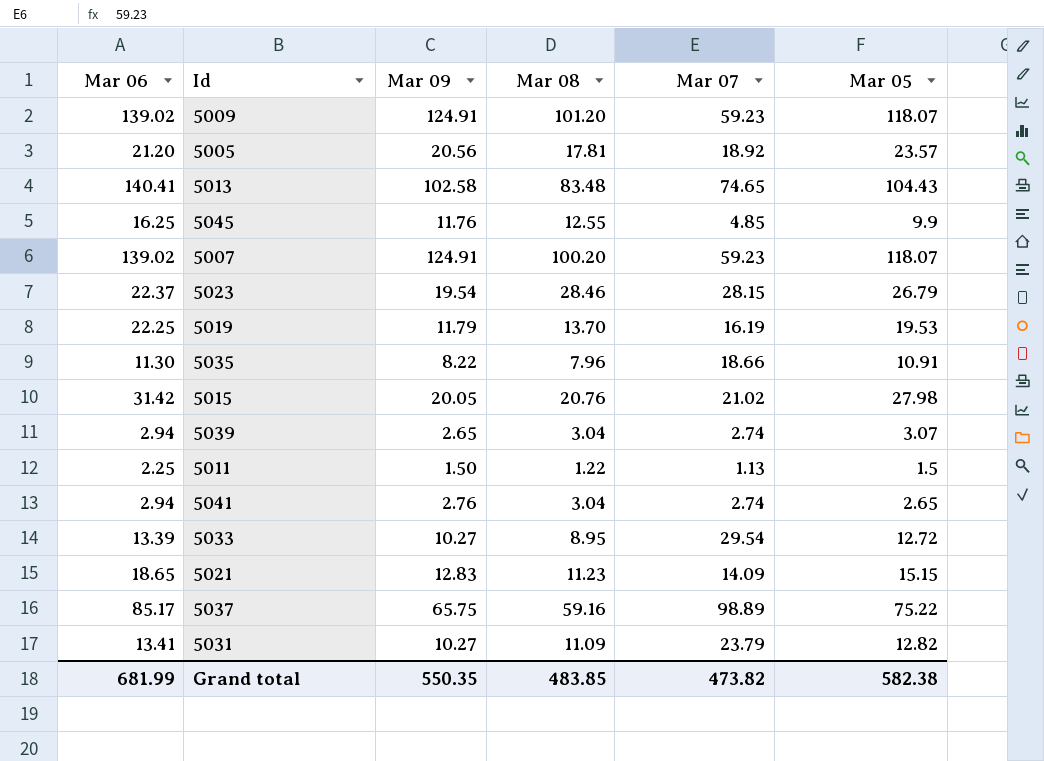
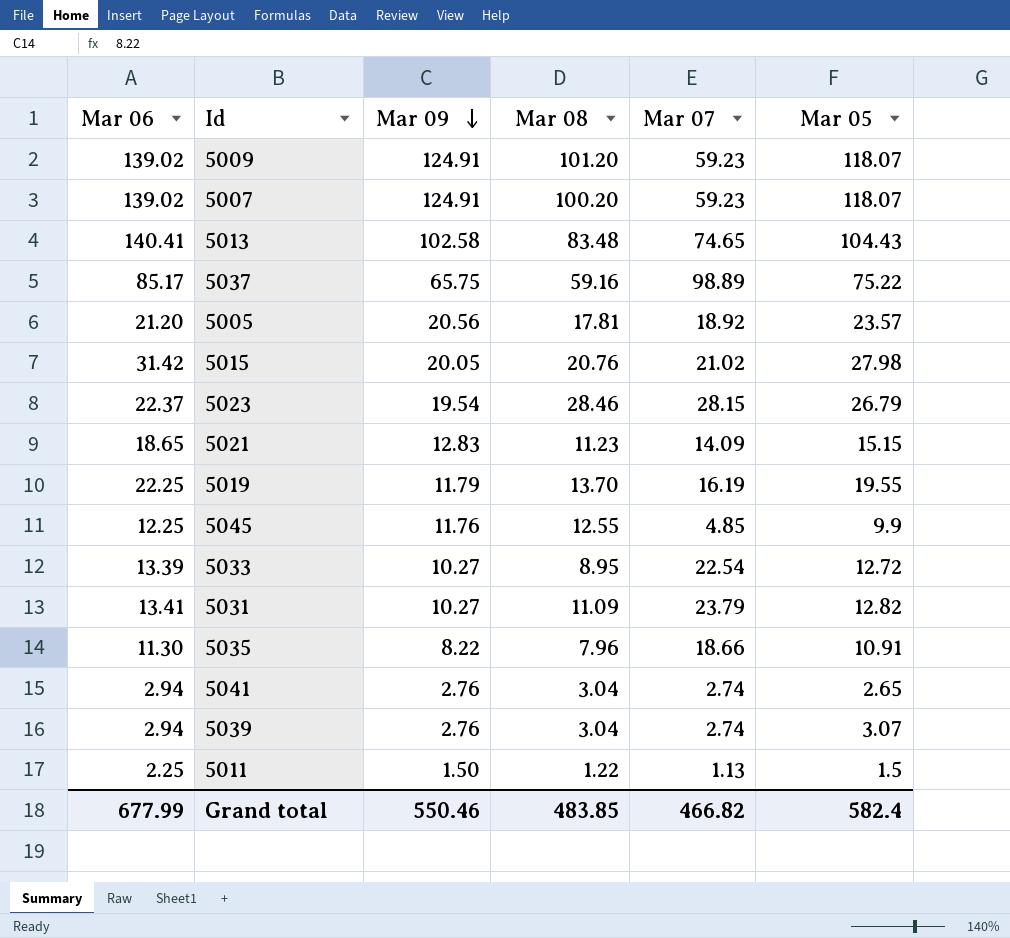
row order: none -> Mar 09 descending
5019 | Mar 05: 19.53 -> 19.55
5045 | Mar 06: 16.25 -> 12.25
5033 | Mar 07: 29.54 -> 22.54
5039 | Mar 09: 2.65 -> 2.76
Grand total | Mar 06: 681.99 -> 677.99
Grand total | Mar 09: 550.35 -> 550.46
Grand total | Mar 07: 473.82 -> 466.82
Grand total | Mar 05: 582.38 -> 582.4

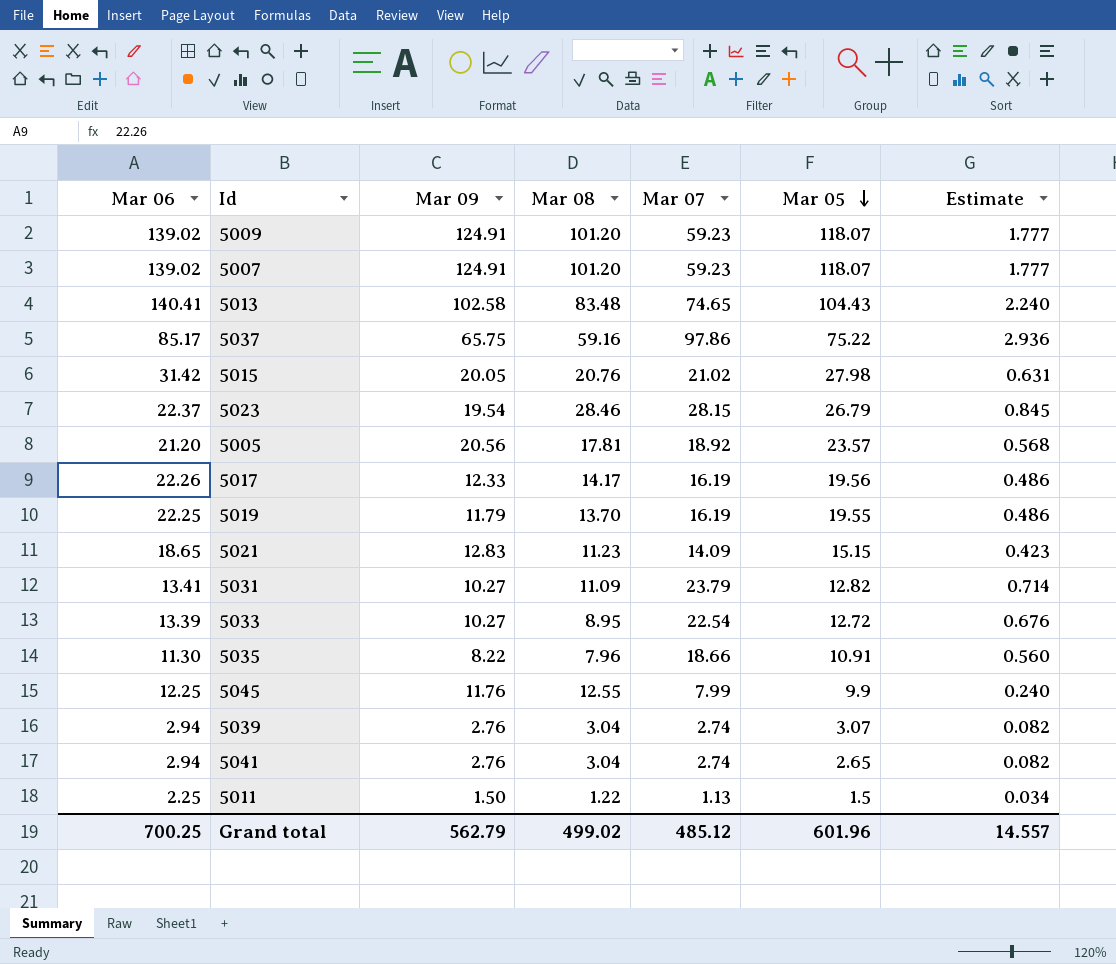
row order: Mar 09 descending -> Mar 05 descending
column Estimate | formula: none -> [Mar 07] * 0.03
5007 | Mar 08: 100.20 -> 101.20
5037 | Mar 07: 98.89 -> 97.86
row 5017: none -> 22.26 | 12.33 | 14.17 | 16.19 | 19.56 | 0.486
5045 | Mar 07: 4.85 -> 7.99
Grand total | Mar 06: 677.99 -> 700.25
Grand total | Mar 09: 550.46 -> 562.79
Grand total | Mar 08: 483.85 -> 499.02
Grand total | Mar 07: 466.82 -> 485.12
Grand total | Mar 05: 582.4 -> 601.96

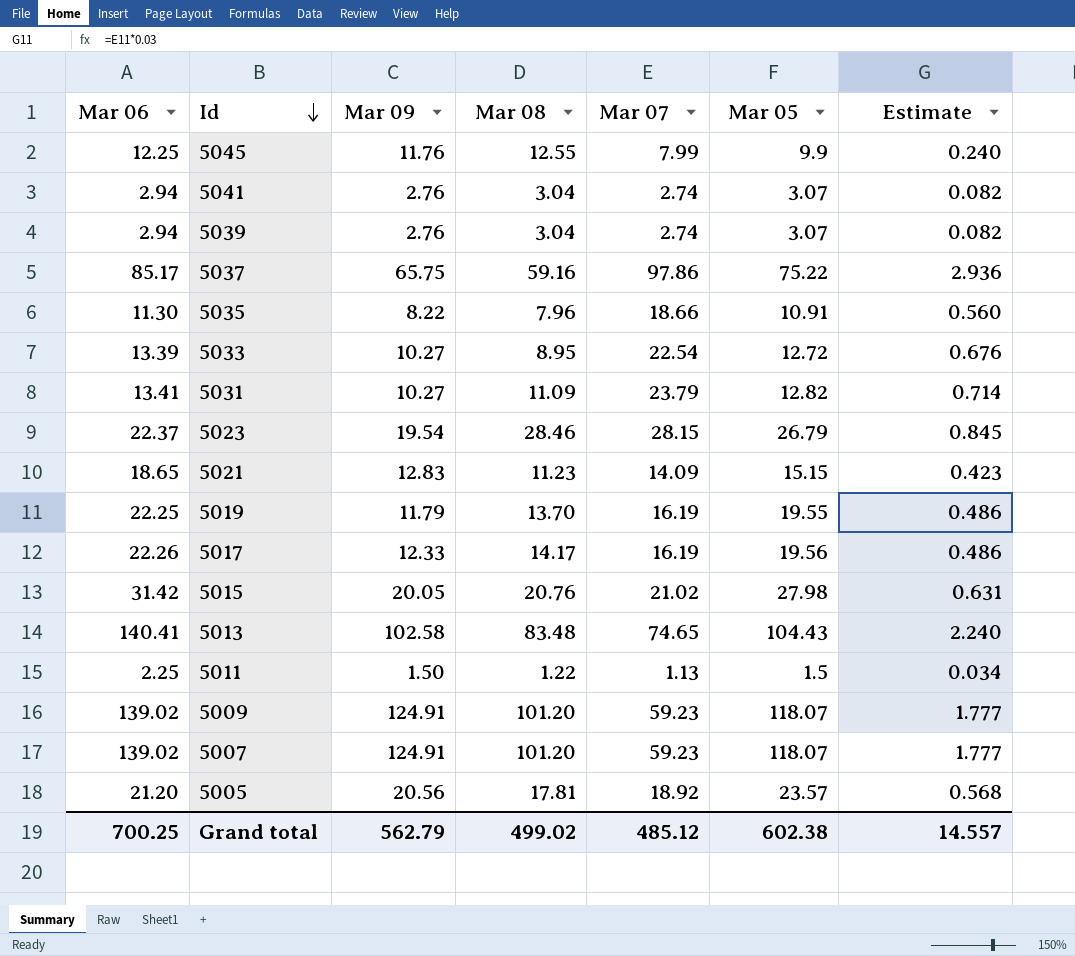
row order: Mar 05 descending -> Id descending
5041 | Mar 05: 2.65 -> 3.07
Grand total | Mar 05: 601.96 -> 602.38

